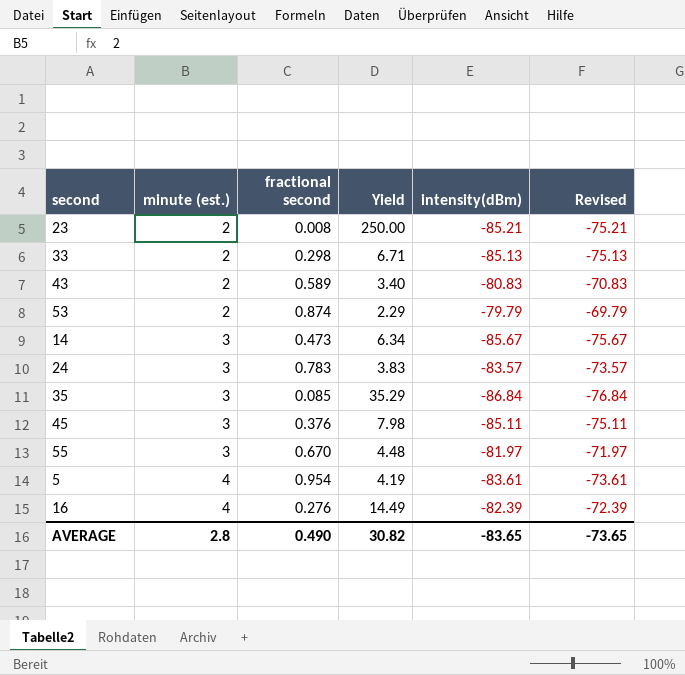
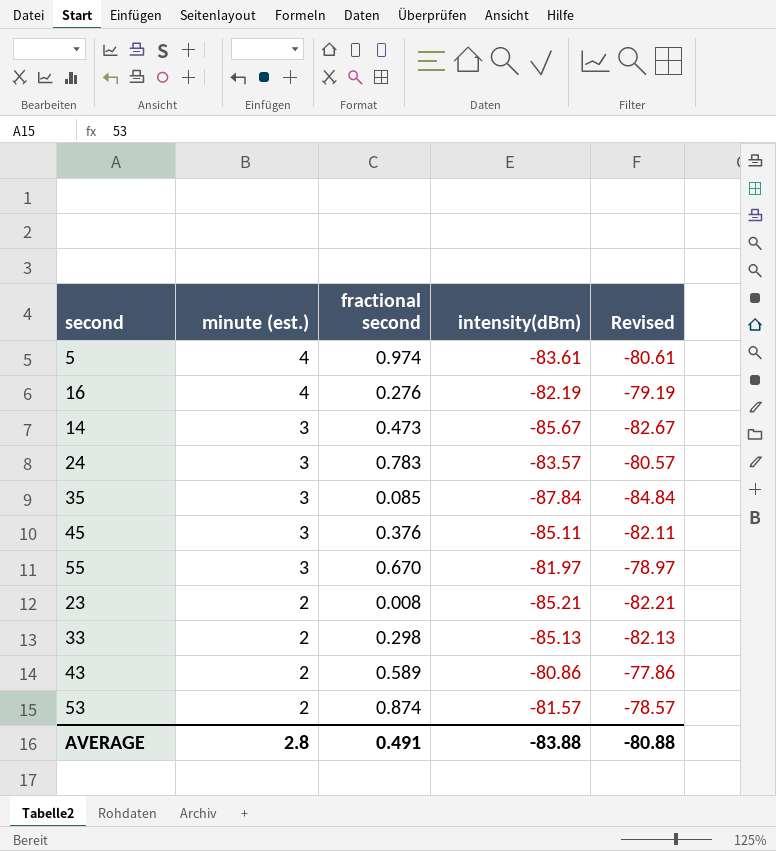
row order: minute (est.) ascending -> minute (est.) descending
column Yield | formula: [minute (est.)] / [fractional second] -> none
column Revised | formula: [intensity(dBm)] + 10 -> [intensity(dBm)] + 3
5 | fractional second: 0.954 -> 0.974
16 | intensity(dBm): -82.39 -> -82.19
35 | intensity(dBm): -86.84 -> -87.84
43 | intensity(dBm): -80.83 -> -80.86
53 | intensity(dBm): -79.79 -> -81.57
AVERAGE | fractional second: 0.490 -> 0.491
AVERAGE | intensity(dBm): -83.65 -> -83.88
AVERAGE | Revised: -73.65 -> -80.88

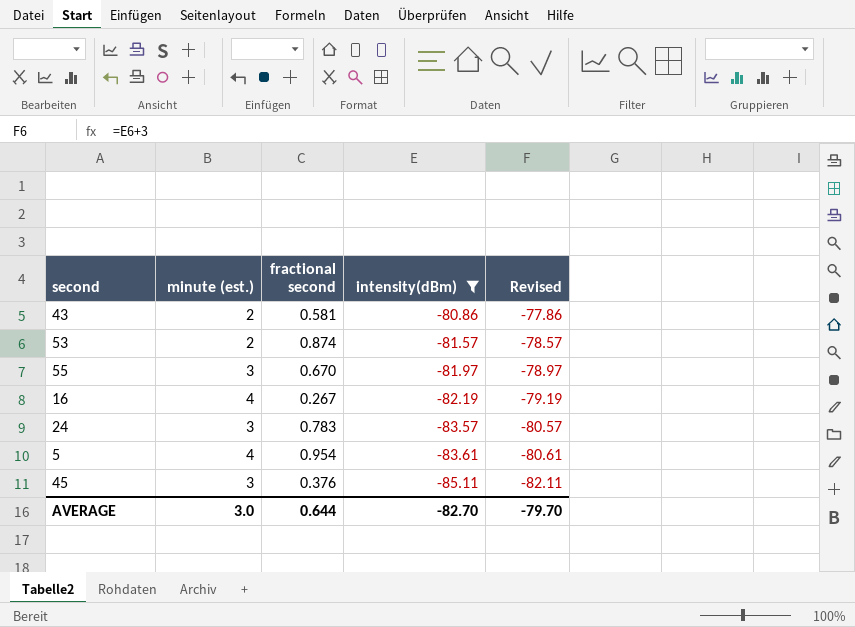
filter: none -> intensity(dBm) >= -85.11
row order: minute (est.) descending -> intensity(dBm) descending
43 | fractional second: 0.589 -> 0.581
16 | fractional second: 0.276 -> 0.267
5 | fractional second: 0.974 -> 0.954
AVERAGE | minute (est.): 2.8 -> 3.0
AVERAGE | fractional second: 0.491 -> 0.644
AVERAGE | intensity(dBm): -83.88 -> -82.70
AVERAGE | Revised: -80.88 -> -79.70

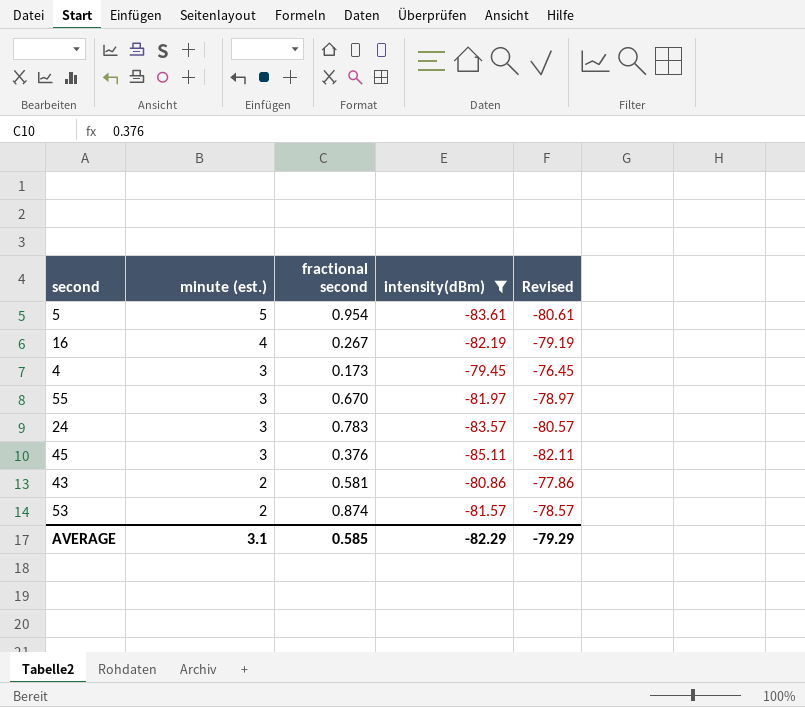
row order: intensity(dBm) descending -> minute (est.) descending
5 | minute (est.): 4 -> 5
row 4: none -> 3 | 0.173 | -79.45 | -76.45
AVERAGE | minute (est.): 3.0 -> 3.1
AVERAGE | fractional second: 0.644 -> 0.585
AVERAGE | intensity(dBm): -82.70 -> -82.29
AVERAGE | Revised: -79.70 -> -79.29

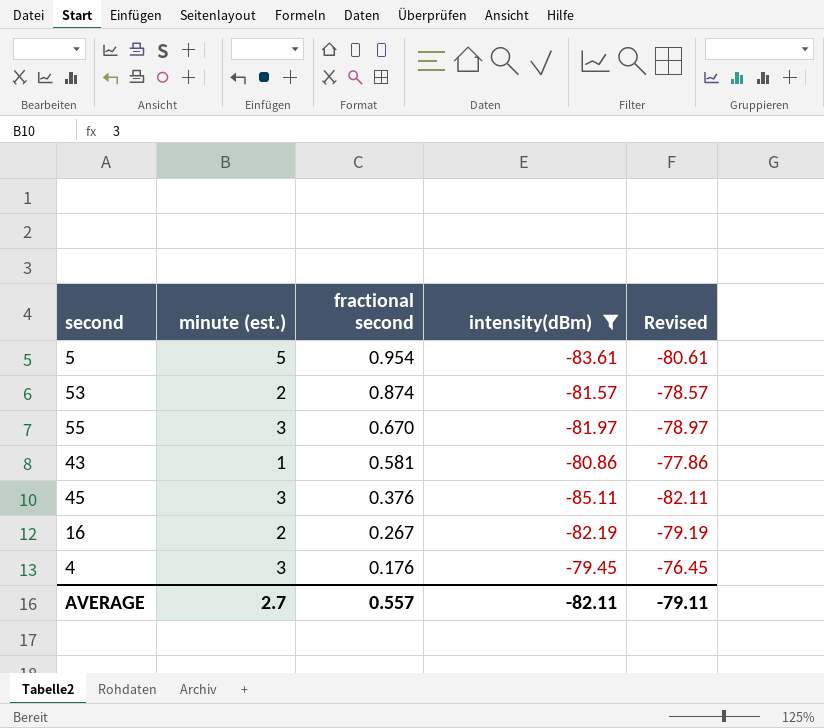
row order: minute (est.) descending -> fractional second descending
row 24: 3 | 0.783 | -83.57 | -80.57 -> none
43 | minute (est.): 2 -> 1
16 | minute (est.): 4 -> 2
4 | fractional second: 0.173 -> 0.176
AVERAGE | minute (est.): 3.1 -> 2.7
AVERAGE | fractional second: 0.585 -> 0.557
AVERAGE | intensity(dBm): -82.29 -> -82.11
AVERAGE | Revised: -79.29 -> -79.11

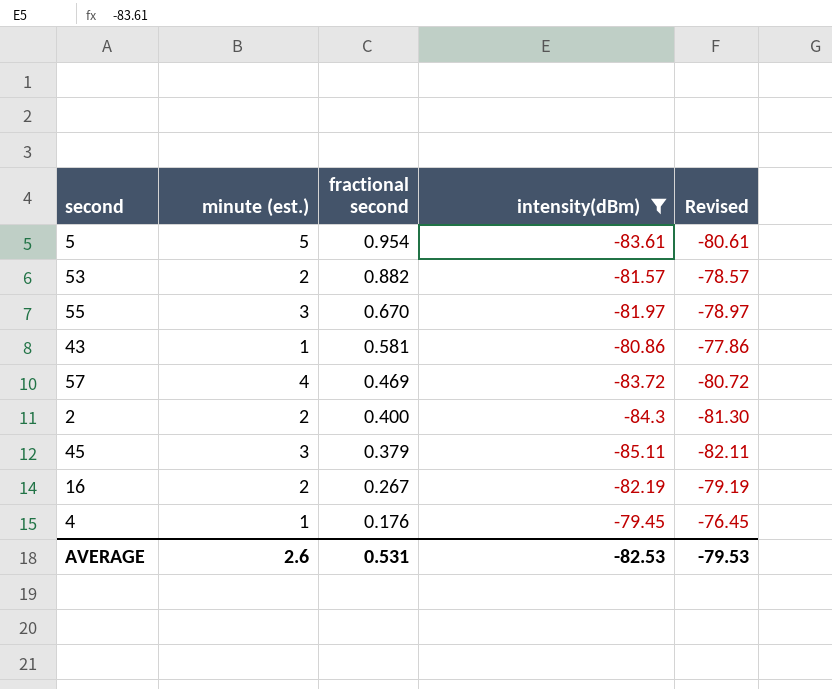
53 | fractional second: 0.874 -> 0.882
row 57: none -> 4 | 0.469 | -83.72 | -80.72
row 2: none -> 2 | 0.400 | -84.3 | -81.30
45 | fractional second: 0.376 -> 0.379
4 | minute (est.): 3 -> 1
AVERAGE | minute (est.): 2.7 -> 2.6
AVERAGE | fractional second: 0.557 -> 0.531
AVERAGE | intensity(dBm): -82.11 -> -82.53
AVERAGE | Revised: -79.11 -> -79.53

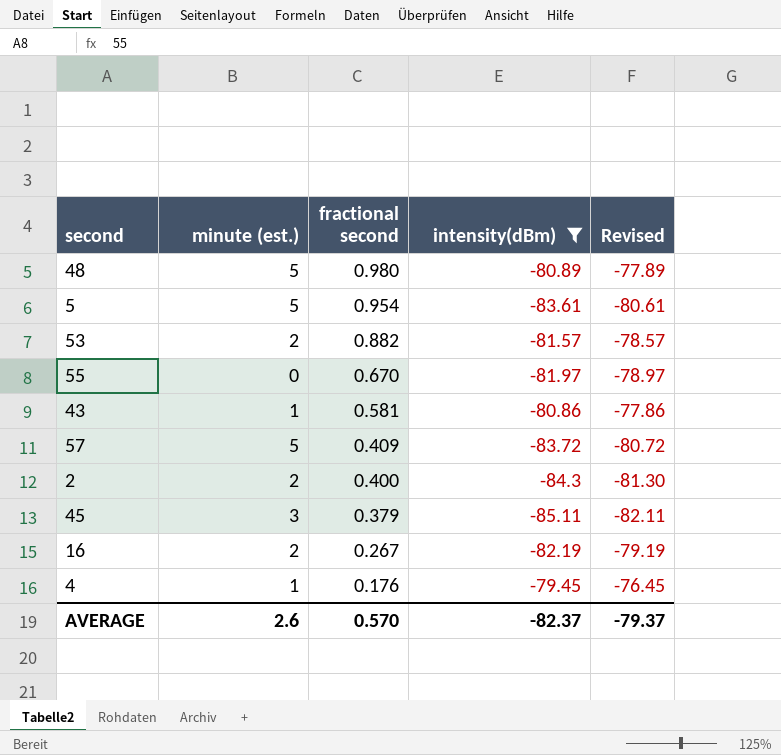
row 48: none -> 5 | 0.980 | -80.89 | -77.89
55 | minute (est.): 3 -> 0
57 | minute (est.): 4 -> 5
57 | fractional second: 0.469 -> 0.409
AVERAGE | fractional second: 0.531 -> 0.570
AVERAGE | intensity(dBm): -82.53 -> -82.37
AVERAGE | Revised: -79.53 -> -79.37

